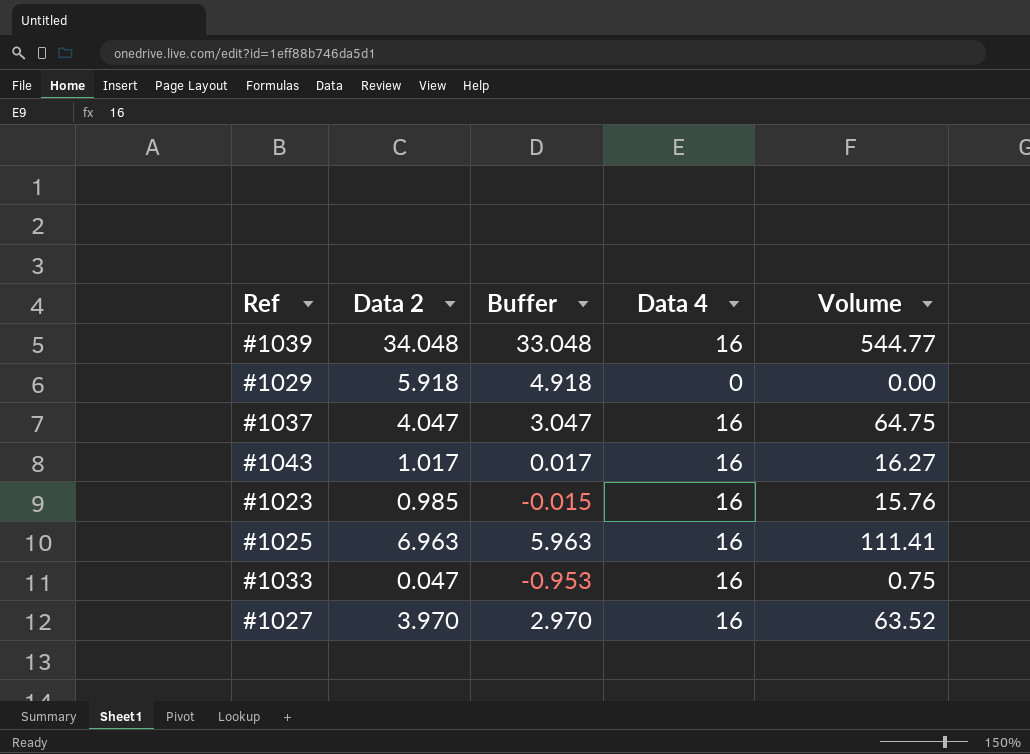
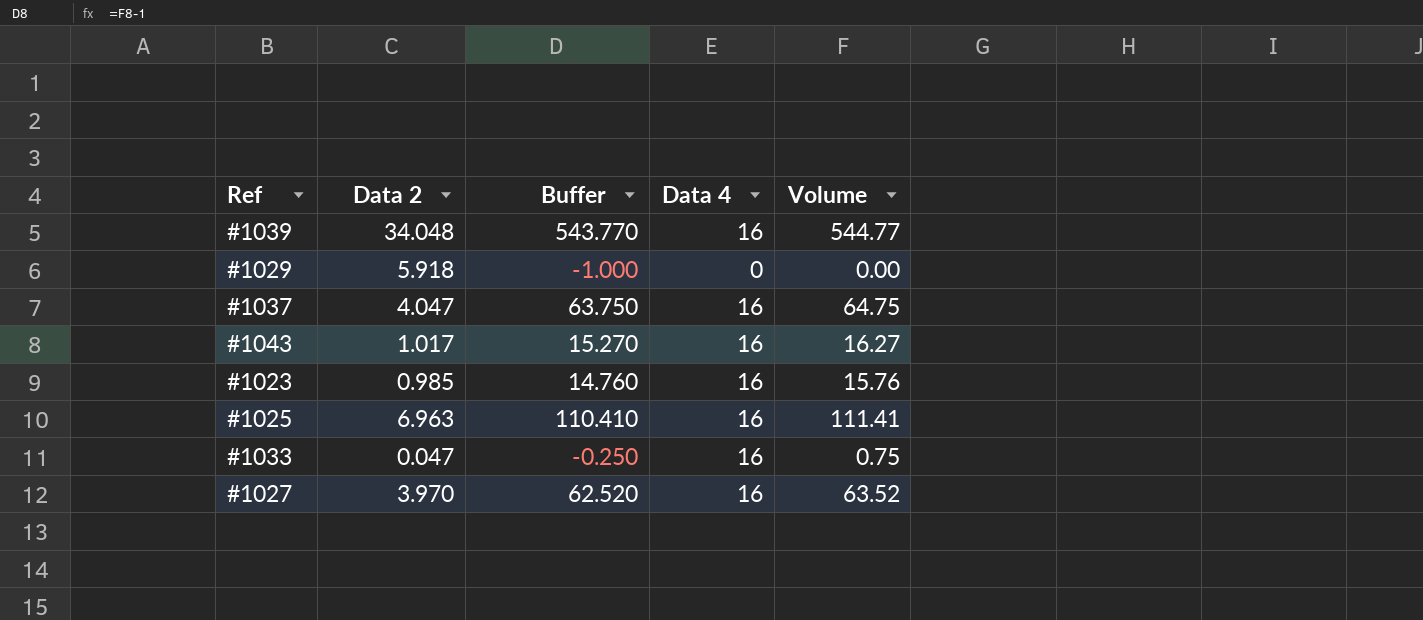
column Buffer | formula: [Data 2] - 1 -> [Volume] - 1

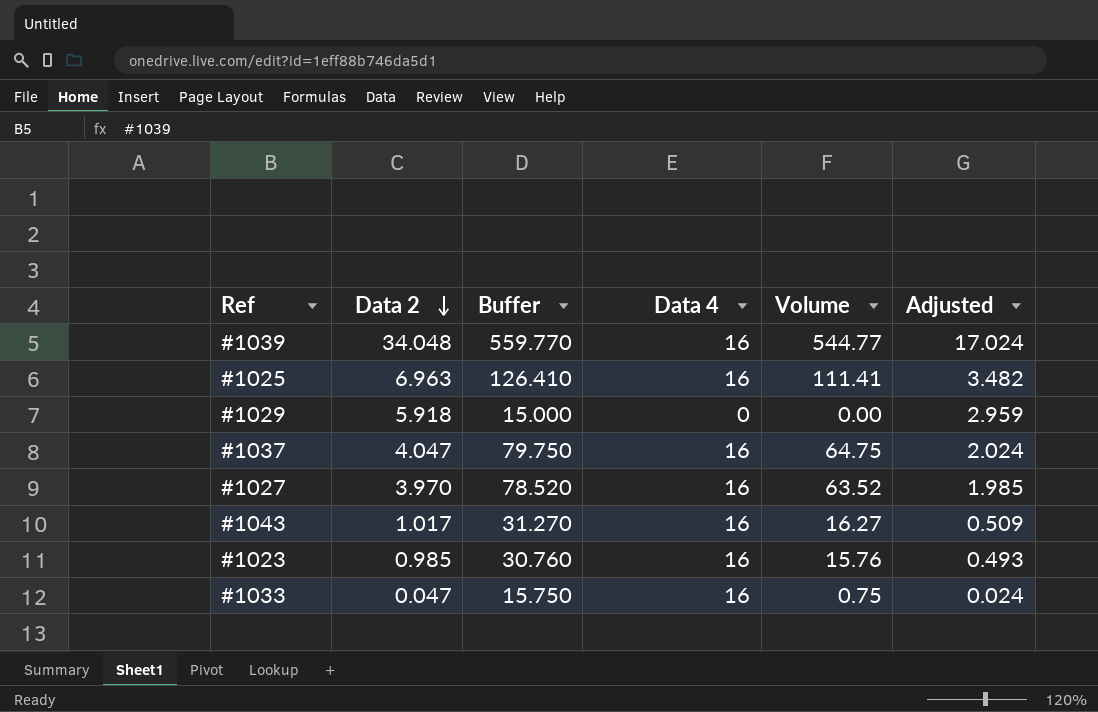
row order: none -> Data 2 descending
column Buffer | formula: [Volume] - 1 -> [Volume] + 15
column Adjusted | formula: none -> [Data 2] * 0.5

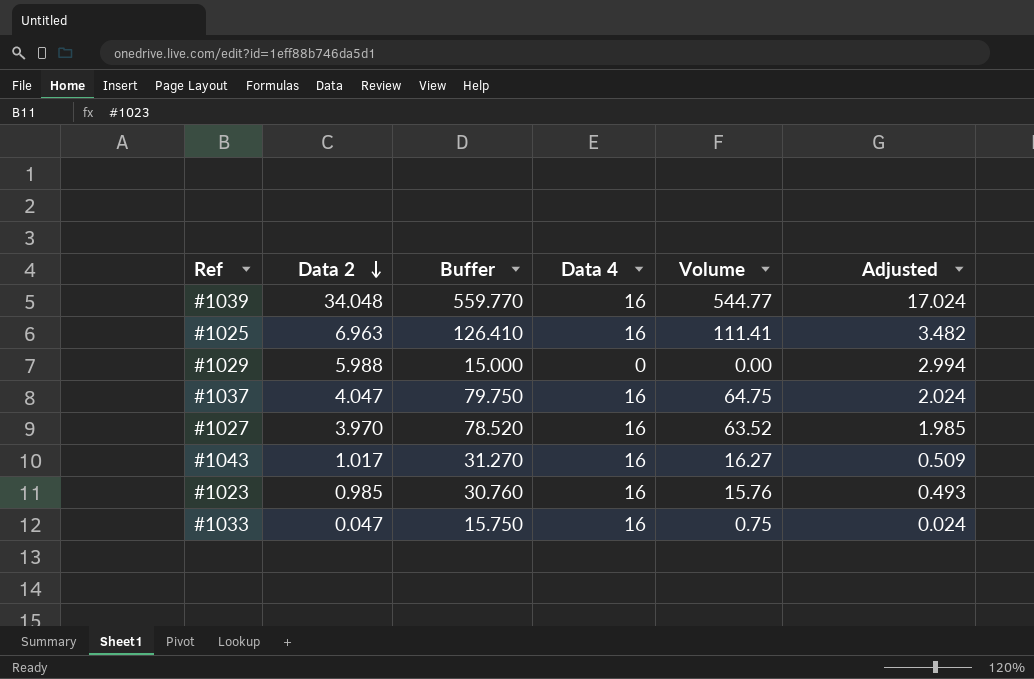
#1029 | Data 2: 5.918 -> 5.988
#1029 | Adjusted: 2.959 -> 2.994

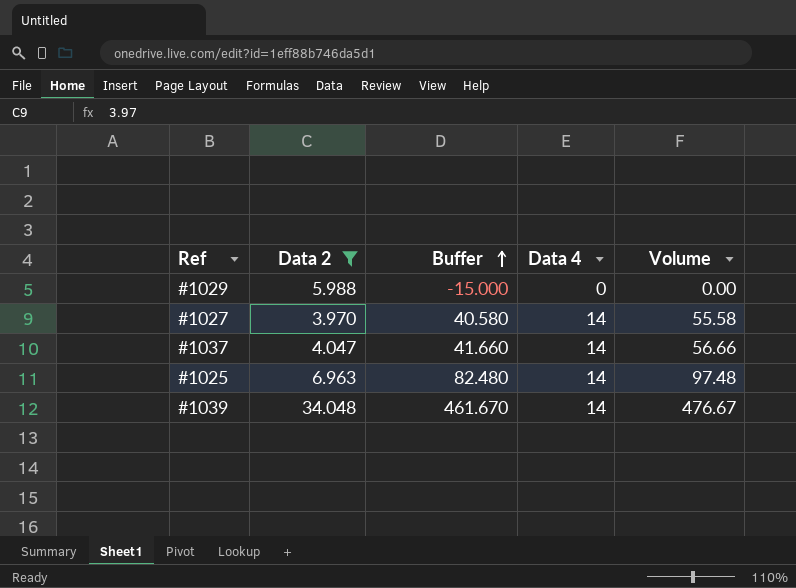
filter: none -> Data 2 >= 3.970
row order: Data 2 descending -> Buffer ascending
column Adjusted | formula: [Data 2] * 0.5 -> none
column Buffer | formula: [Volume] + 15 -> [Volume] - 15
#1027 | Data 4: 16 -> 14
#1027 | Volume: 63.52 -> 55.58
#1037 | Data 4: 16 -> 14
#1037 | Volume: 64.75 -> 56.66
#1025 | Data 4: 16 -> 14
#1025 | Volume: 111.41 -> 97.48
#1039 | Data 4: 16 -> 14
#1039 | Volume: 544.77 -> 476.67

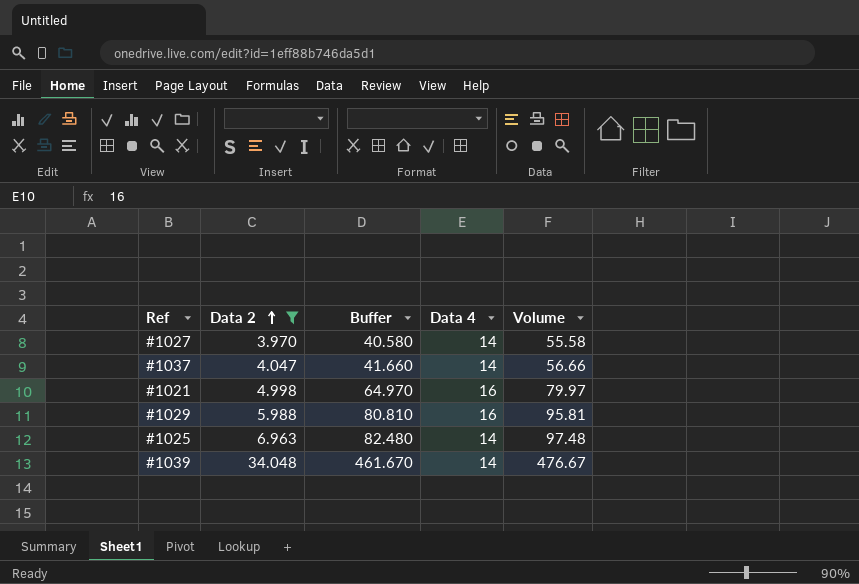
row order: Buffer ascending -> Data 2 ascending
row #1021: none -> 4.998 | 64.970 | 16 | 79.97
#1029 | Buffer: -15.000 -> 80.810
#1029 | Data 4: 0 -> 16
#1029 | Volume: 0.00 -> 95.81

